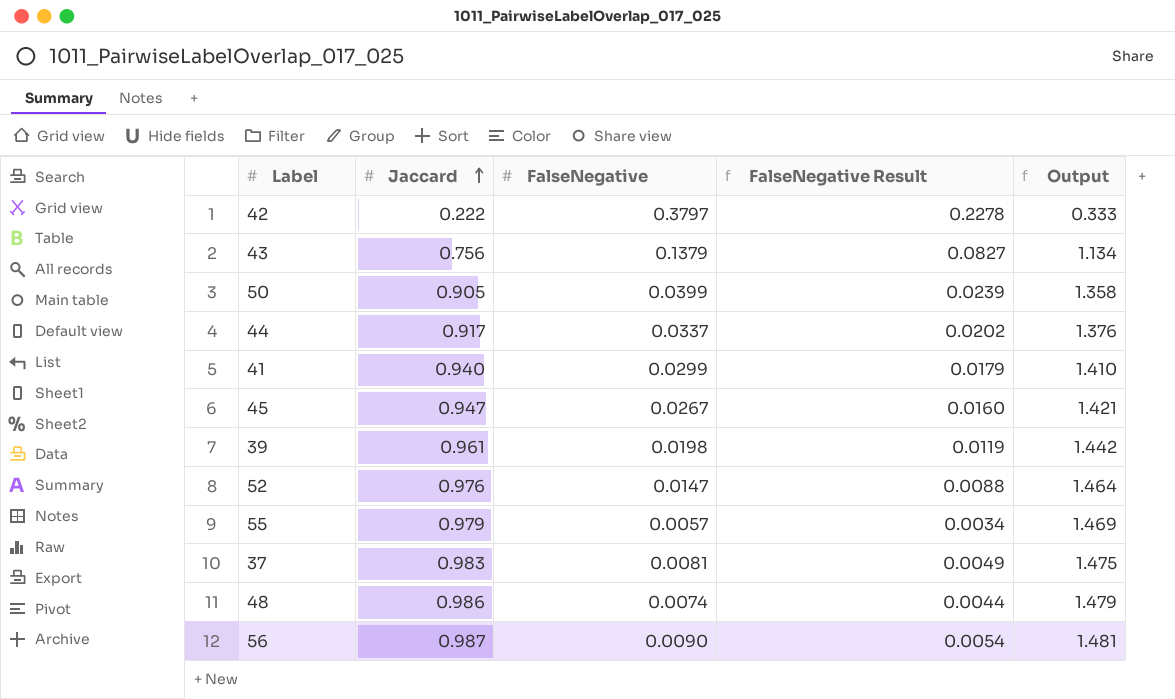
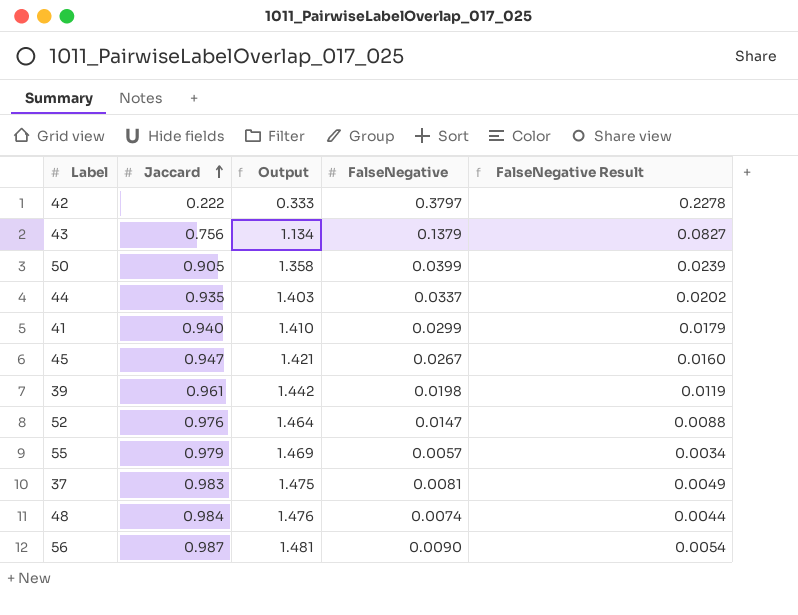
column Output | position: 5 -> 3
44 | Jaccard: 0.917 -> 0.935
44 | Output: 1.376 -> 1.403
48 | Jaccard: 0.986 -> 0.984
48 | Output: 1.479 -> 1.476

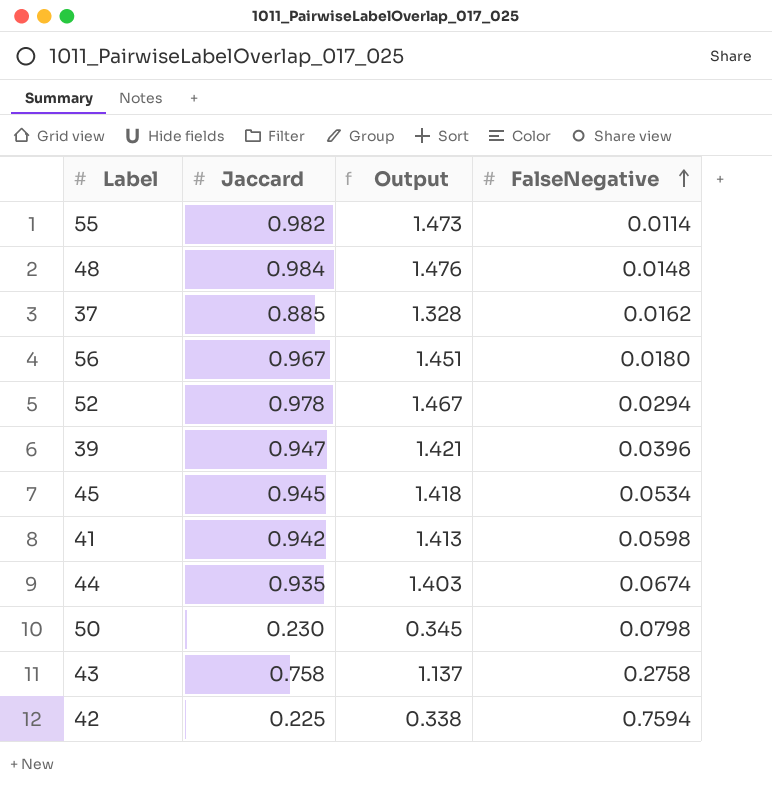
row order: Jaccard ascending -> FalseNegative ascending
column FalseNegative Result | formula: [FalseNegative] * 0.6 -> none
55 | Jaccard: 0.979 -> 0.982
55 | Output: 1.469 -> 1.473
55 | FalseNegative: 0.0057 -> 0.0114
48 | FalseNegative: 0.0074 -> 0.0148
37 | Jaccard: 0.983 -> 0.885
37 | Output: 1.475 -> 1.328
37 | FalseNegative: 0.0081 -> 0.0162
56 | Jaccard: 0.987 -> 0.967
56 | Output: 1.481 -> 1.451
56 | FalseNegative: 0.0090 -> 0.0180
52 | Jaccard: 0.976 -> 0.978
52 | Output: 1.464 -> 1.467
52 | FalseNegative: 0.0147 -> 0.0294
39 | Jaccard: 0.961 -> 0.947
39 | Output: 1.442 -> 1.421
39 | FalseNegative: 0.0198 -> 0.0396
45 | Jaccard: 0.947 -> 0.945
45 | Output: 1.421 -> 1.418
45 | FalseNegative: 0.0267 -> 0.0534
41 | Jaccard: 0.940 -> 0.942
41 | Output: 1.410 -> 1.413
41 | FalseNegative: 0.0299 -> 0.0598
44 | FalseNegative: 0.0337 -> 0.0674
50 | Jaccard: 0.905 -> 0.230
50 | Output: 1.358 -> 0.345
50 | FalseNegative: 0.0399 -> 0.0798
43 | Jaccard: 0.756 -> 0.758
43 | Output: 1.134 -> 1.137
43 | FalseNegative: 0.1379 -> 0.2758
42 | Jaccard: 0.222 -> 0.225
42 | Output: 0.333 -> 0.338
42 | FalseNegative: 0.3797 -> 0.7594

